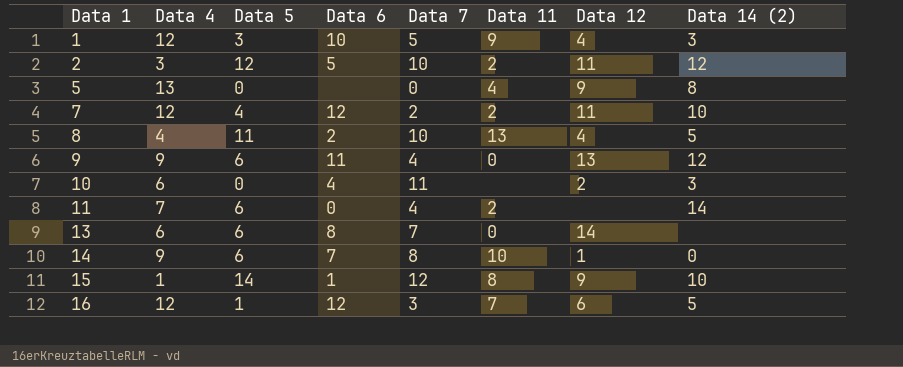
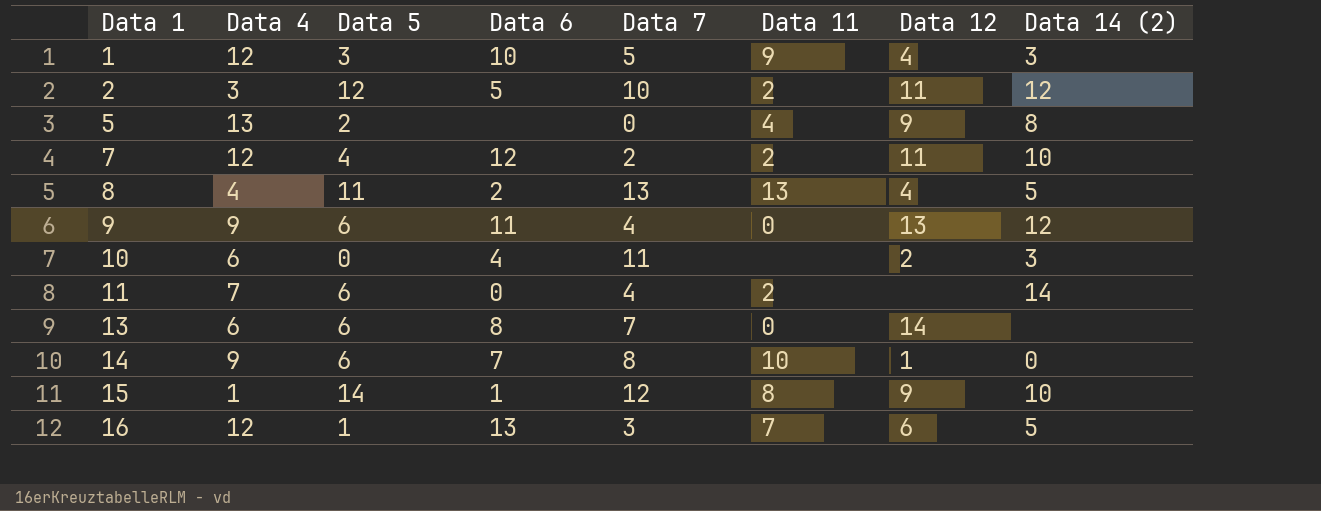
5 | Data 5: 0 -> 2
8 | Data 7: 10 -> 13
16 | Data 6: 12 -> 13

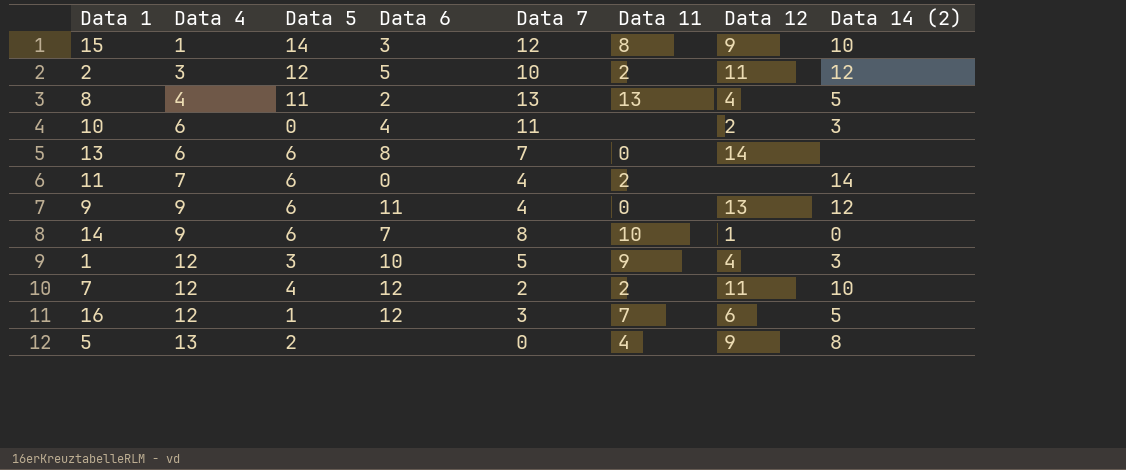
row order: Data 1 ascending -> Data 4 ascending
15 | Data 6: 1 -> 3
16 | Data 6: 13 -> 12

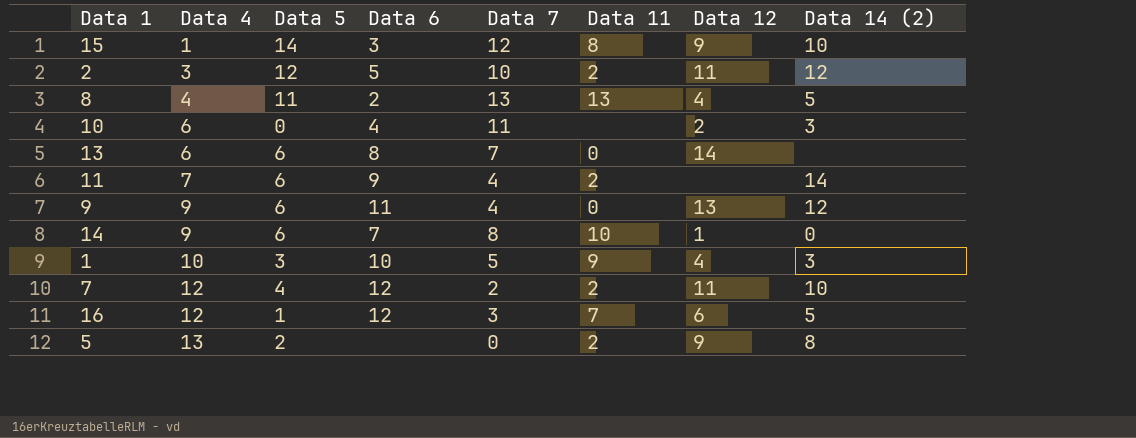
11 | Data 6: 0 -> 9
1 | Data 4: 12 -> 10
5 | Data 11: 4 -> 2

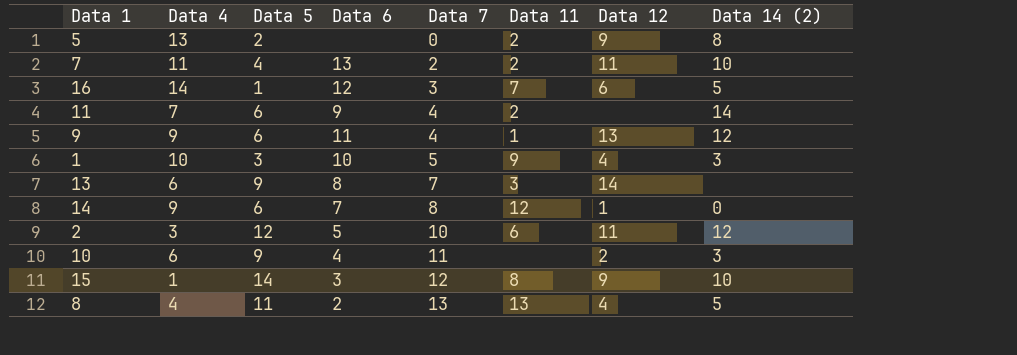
row order: Data 4 ascending -> Data 7 ascending
7 | Data 4: 12 -> 11
7 | Data 6: 12 -> 13
16 | Data 4: 12 -> 14
9 | Data 11: 0 -> 1
13 | Data 5: 6 -> 9
13 | Data 11: 0 -> 3
14 | Data 11: 10 -> 12
2 | Data 11: 2 -> 6
10 | Data 5: 0 -> 9

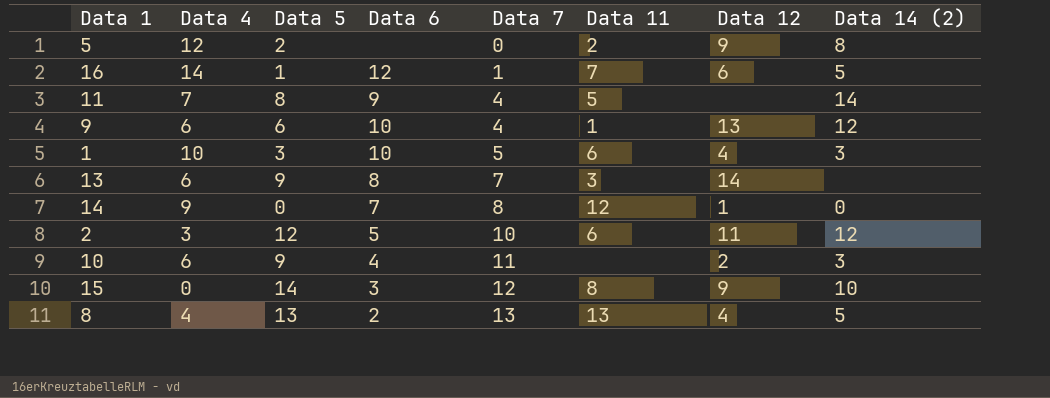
row 7: 11 | 4 | 13 | 2 | 2 | 11 | 10 -> none
5 | Data 4: 13 -> 12
16 | Data 7: 3 -> 1
11 | Data 5: 6 -> 8
11 | Data 11: 2 -> 5
9 | Data 4: 9 -> 6
9 | Data 6: 11 -> 10
1 | Data 11: 9 -> 6
14 | Data 5: 6 -> 0
15 | Data 4: 1 -> 0
8 | Data 5: 11 -> 13

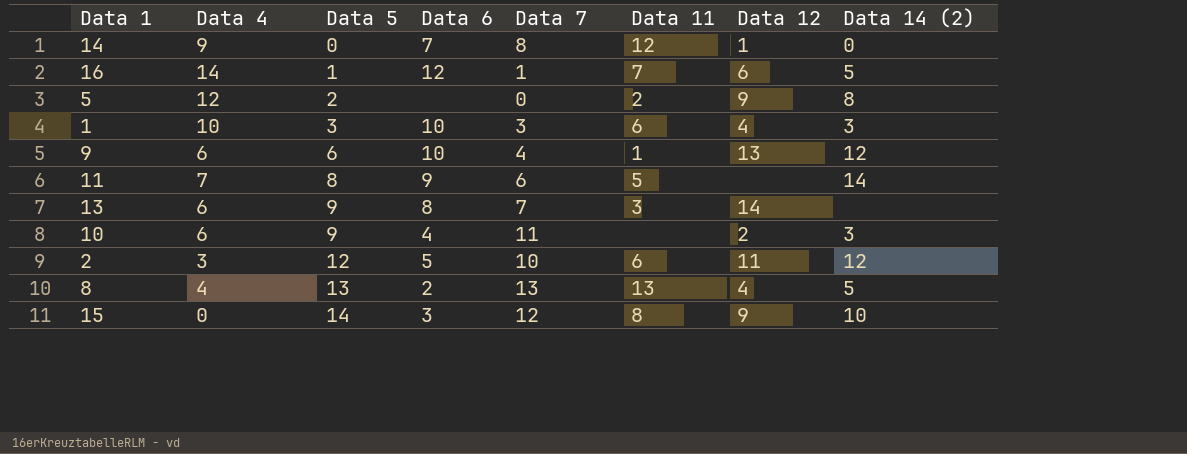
row order: Data 7 ascending -> Data 5 ascending
1 | Data 7: 5 -> 3
11 | Data 7: 4 -> 6

